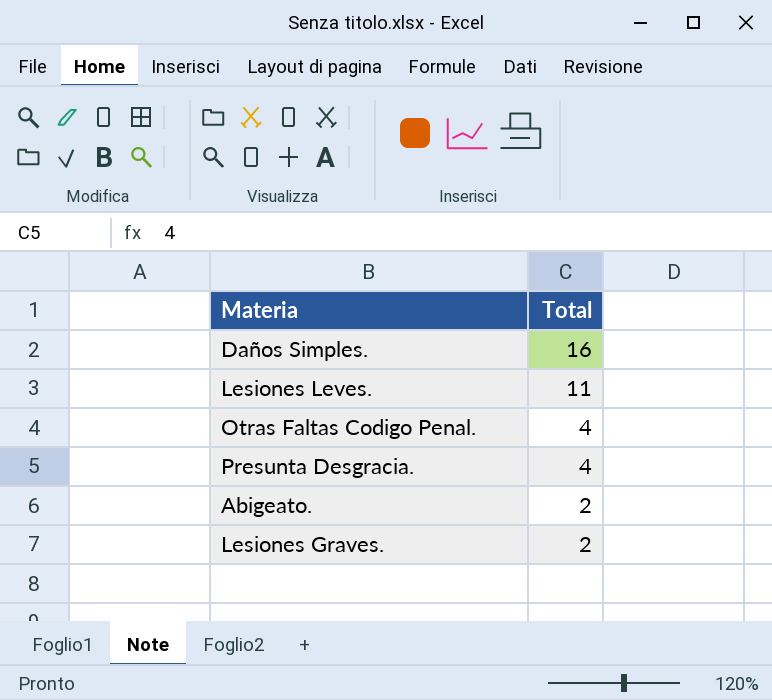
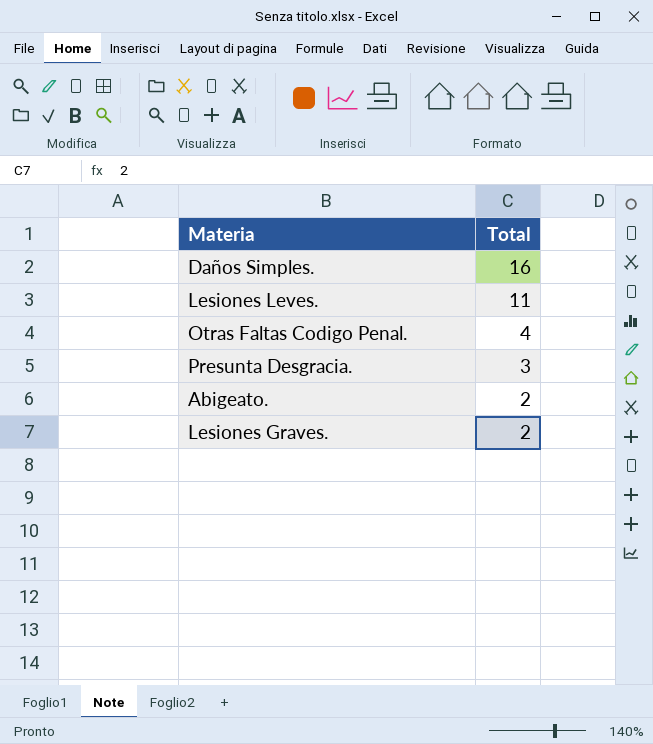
Presunta Desgracia. | Total: 4 -> 3

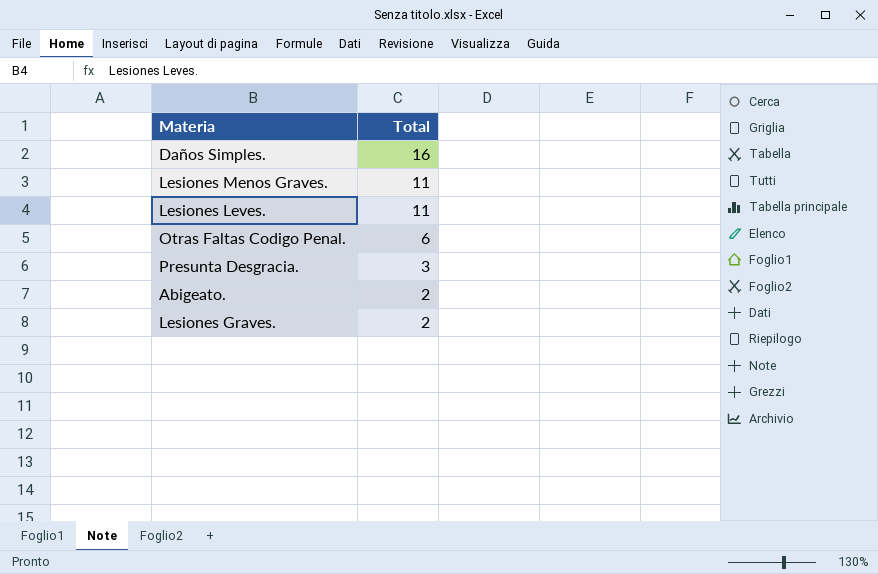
row Lesiones Menos Graves.: none -> 11
Otras Faltas Codigo Penal. | Total: 4 -> 6

